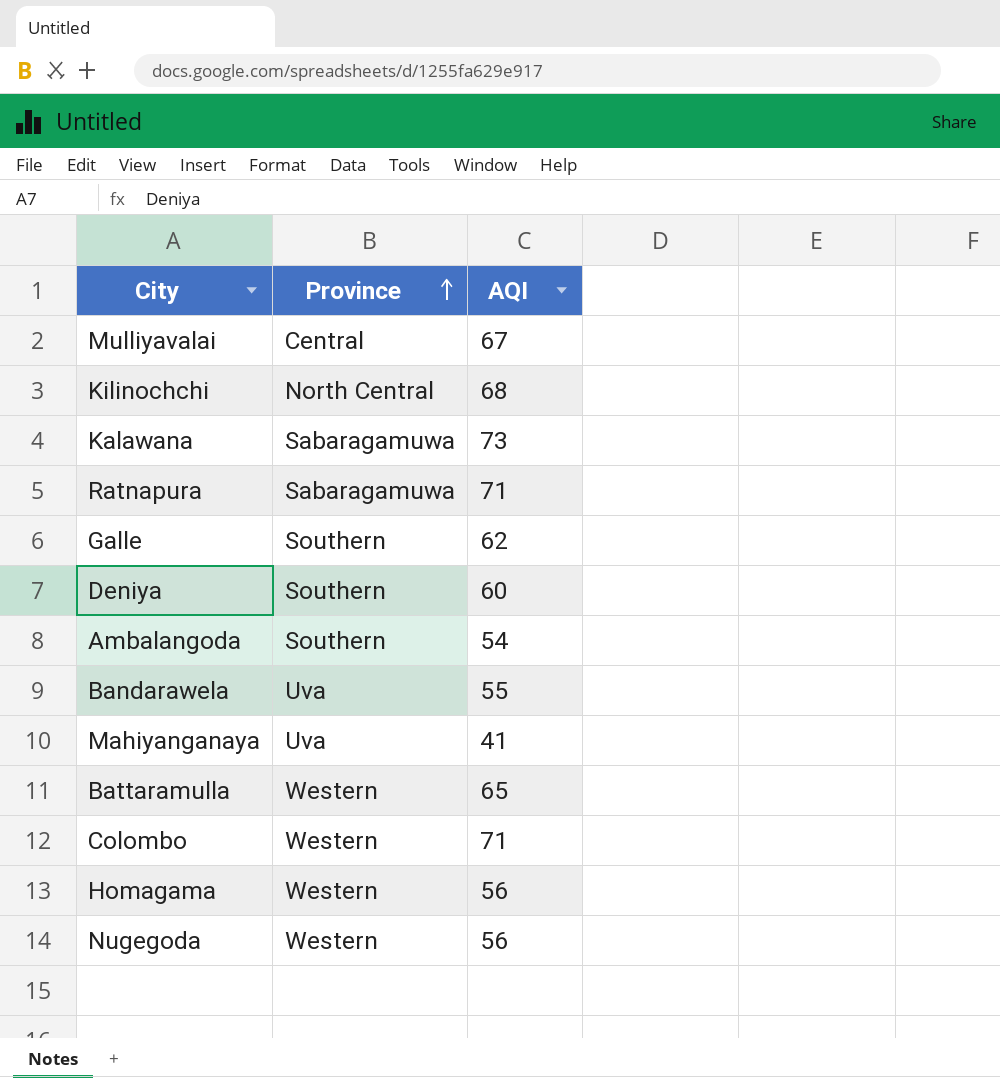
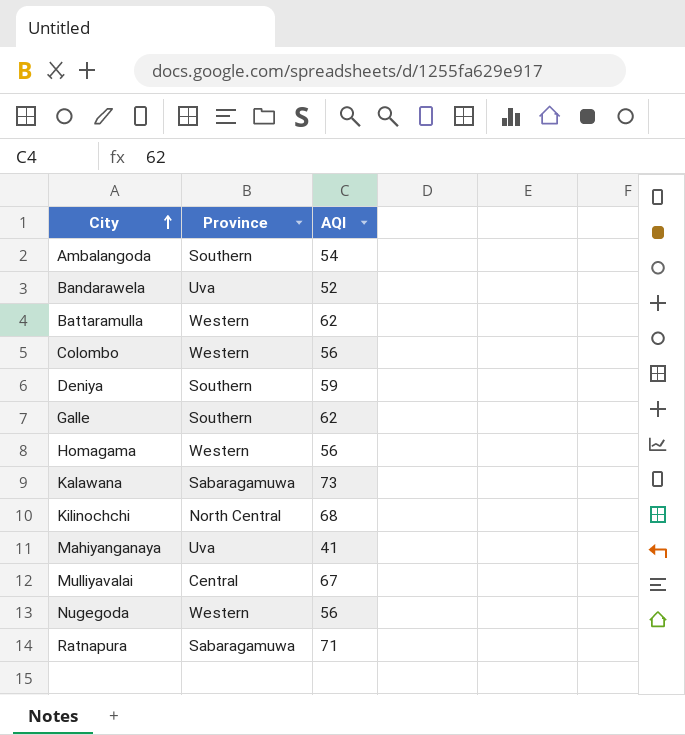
row order: Province ascending -> City ascending
Bandarawela | AQI: 55 -> 52
Battaramulla | AQI: 65 -> 62
Colombo | AQI: 71 -> 56
Deniya | AQI: 60 -> 59

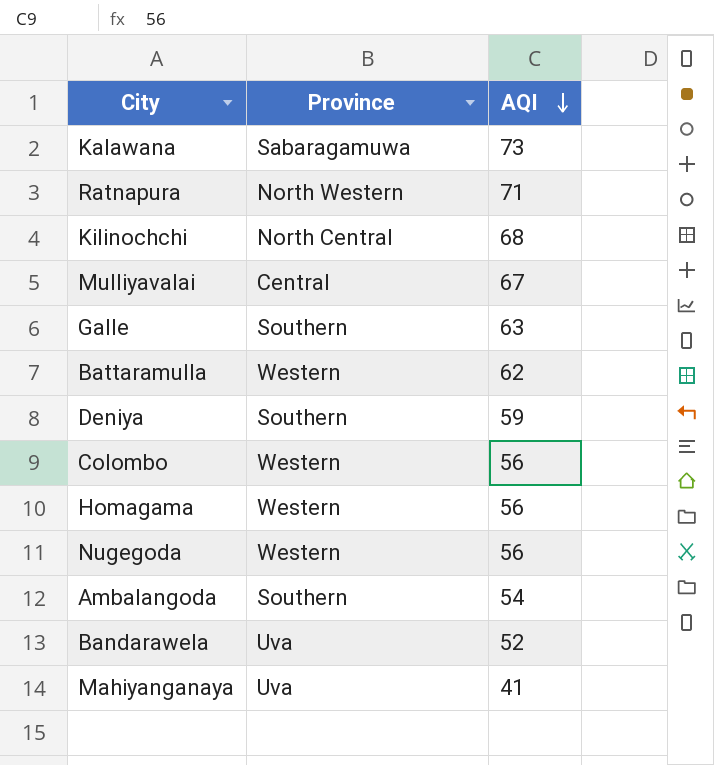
row order: City ascending -> AQI descending
Ratnapura | Province: Sabaragamuwa -> North Western
Galle | AQI: 62 -> 63

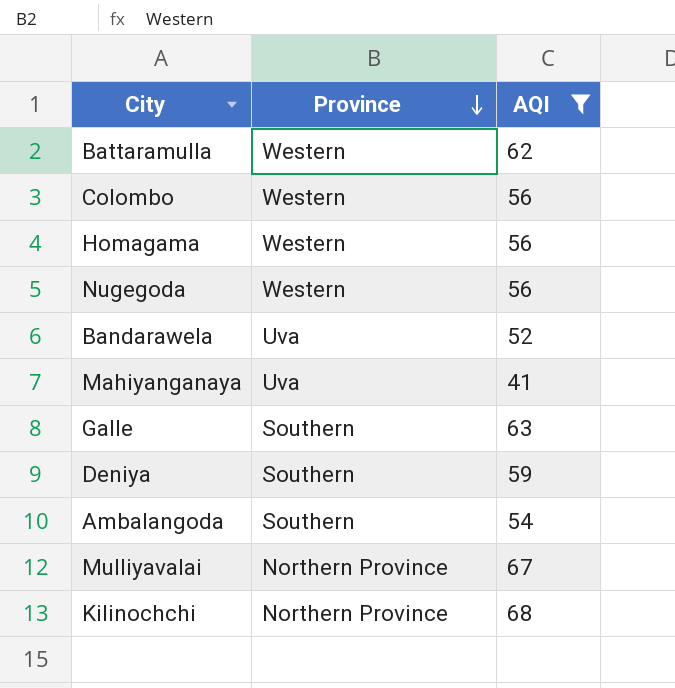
filter: none -> AQI <= 68
row order: AQI descending -> Province descending
Mulliyavalai | Province: Central -> Northern Province
Kilinochchi | Province: North Central -> Northern Province

